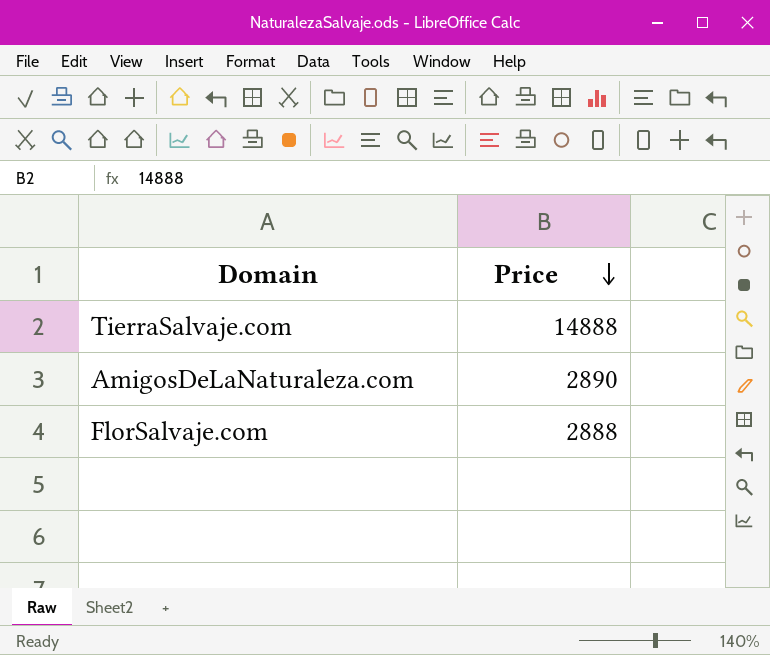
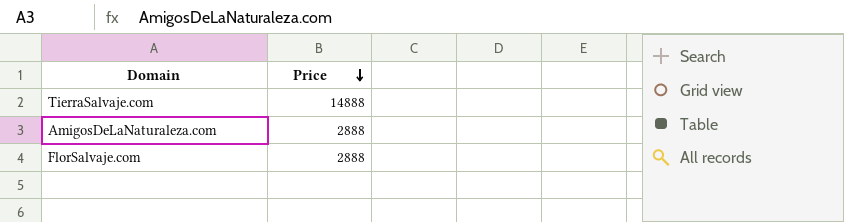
AmigosDeLaNaturaleza.com | Price: 2890 -> 2888

